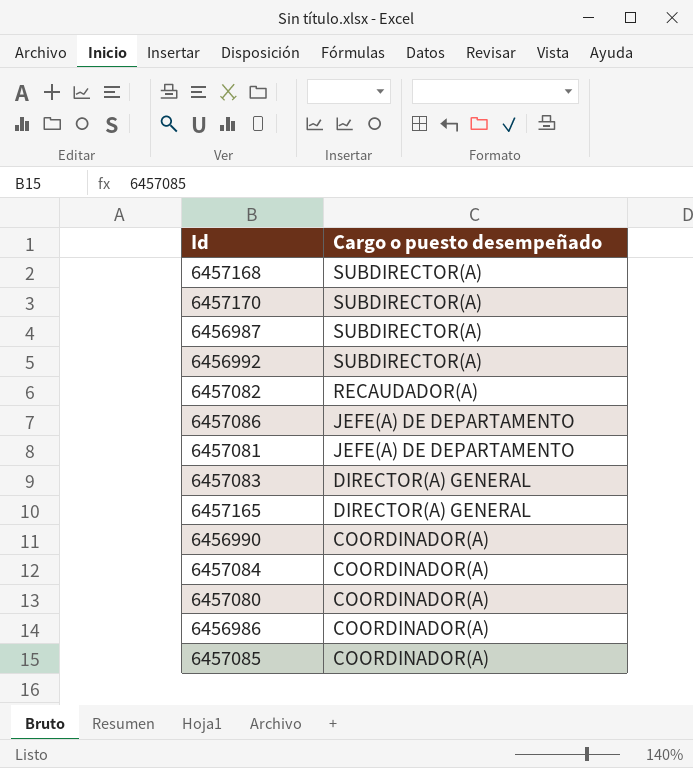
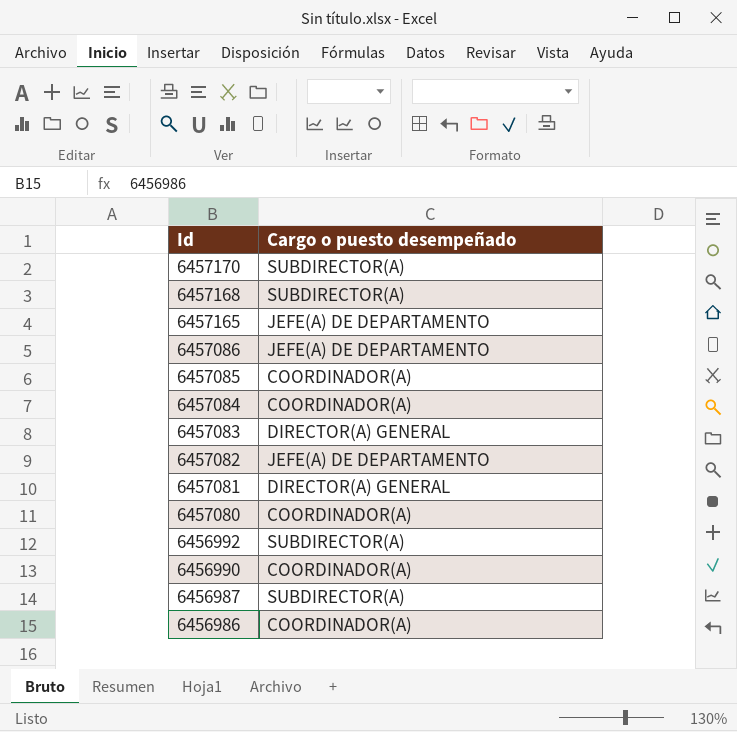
row order: Cargo o puesto desempeñado descending -> Id descending
6457165 | Cargo o puesto desempeñado: DIRECTOR(A) GENERAL -> JEFE(A) DE DEPARTAMENTO
6457082 | Cargo o puesto desempeñado: RECAUDADOR(A) -> JEFE(A) DE DEPARTAMENTO
6457081 | Cargo o puesto desempeñado: JEFE(A) DE DEPARTAMENTO -> DIRECTOR(A) GENERAL

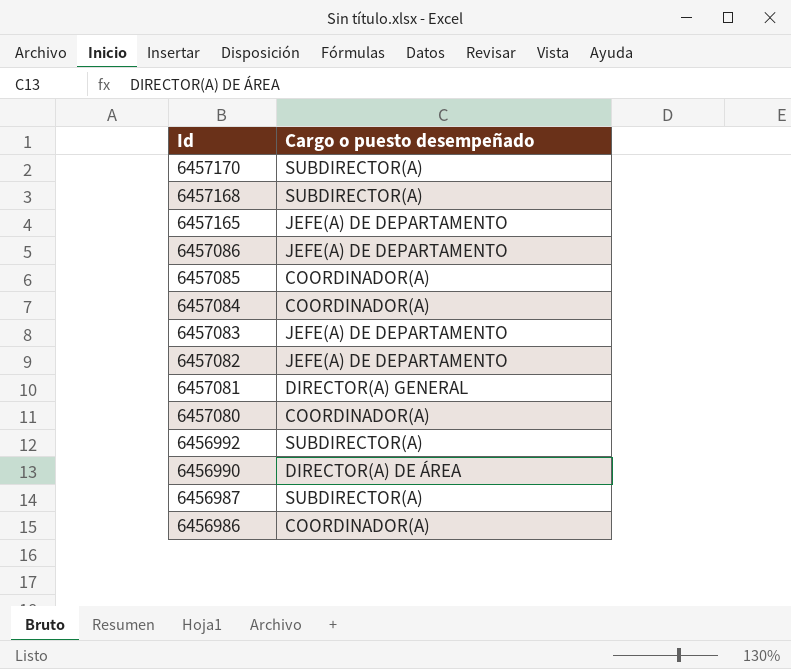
6457083 | Cargo o puesto desempeñado: DIRECTOR(A) GENERAL -> JEFE(A) DE DEPARTAMENTO
6456990 | Cargo o puesto desempeñado: COORDINADOR(A) -> DIRECTOR(A) DE ÁREA

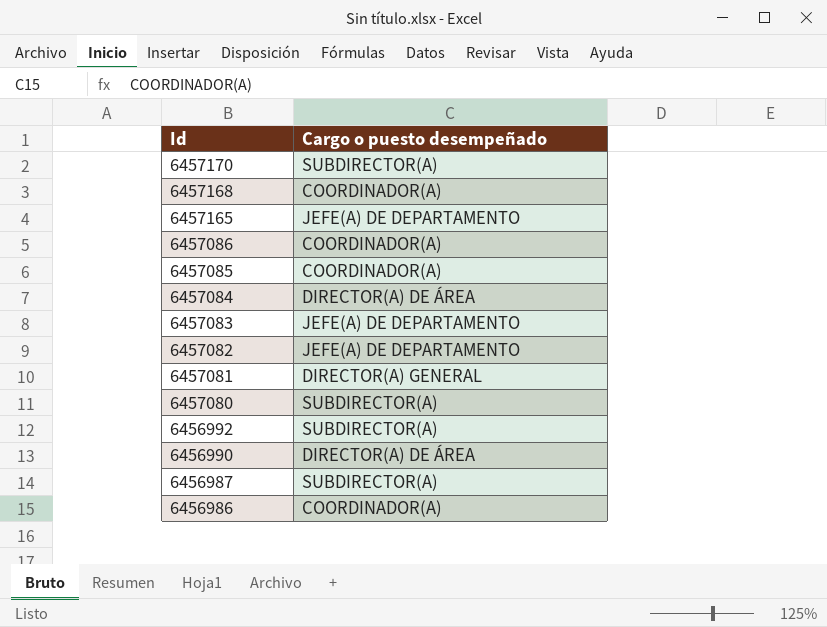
6457168 | Cargo o puesto desempeñado: SUBDIRECTOR(A) -> COORDINADOR(A)
6457086 | Cargo o puesto desempeñado: JEFE(A) DE DEPARTAMENTO -> COORDINADOR(A)
6457084 | Cargo o puesto desempeñado: COORDINADOR(A) -> DIRECTOR(A) DE ÁREA
6457080 | Cargo o puesto desempeñado: COORDINADOR(A) -> SUBDIRECTOR(A)

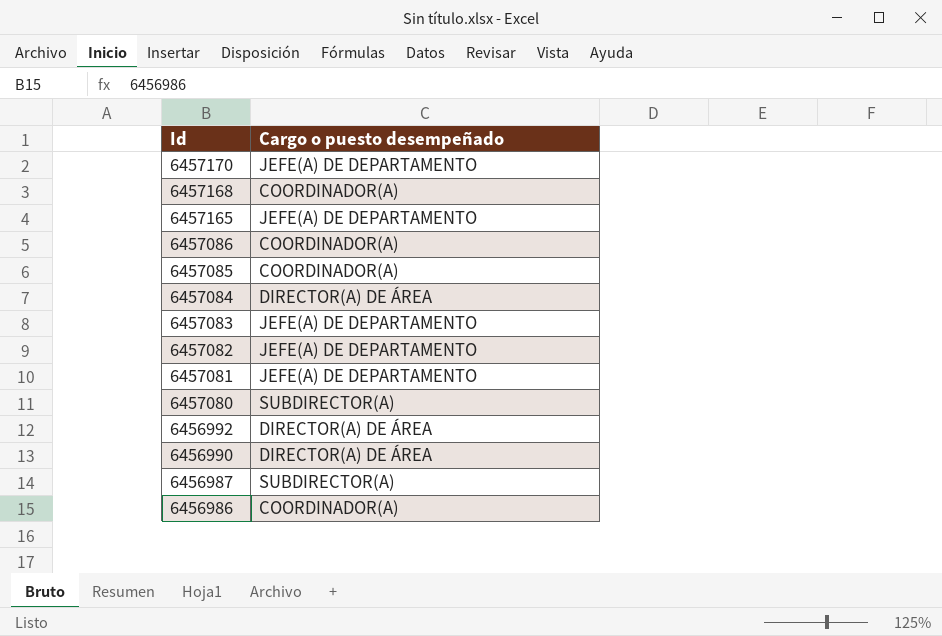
6457170 | Cargo o puesto desempeñado: SUBDIRECTOR(A) -> JEFE(A) DE DEPARTAMENTO
6457081 | Cargo o puesto desempeñado: DIRECTOR(A) GENERAL -> JEFE(A) DE DEPARTAMENTO
6456992 | Cargo o puesto desempeñado: SUBDIRECTOR(A) -> DIRECTOR(A) DE ÁREA

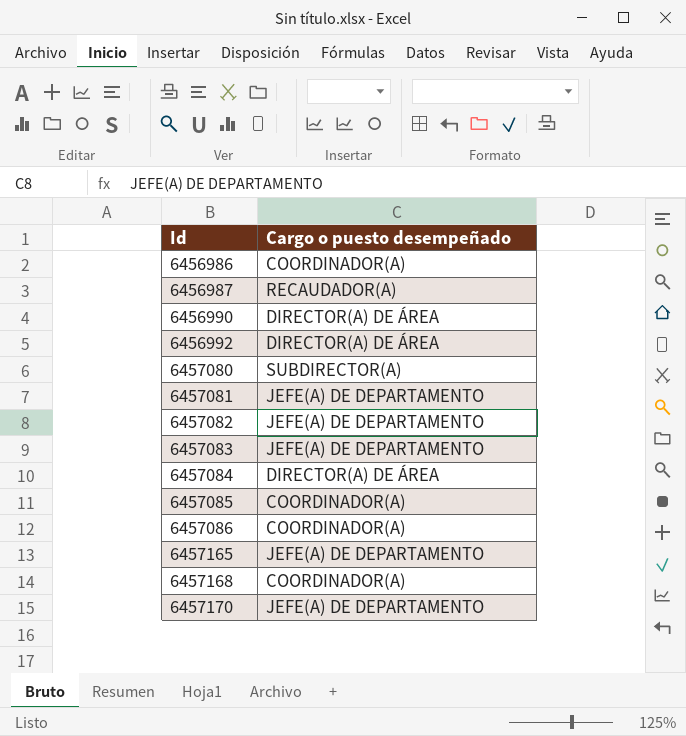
row order: Id descending -> Id ascending
6456987 | Cargo o puesto desempeñado: SUBDIRECTOR(A) -> RECAUDADOR(A)

